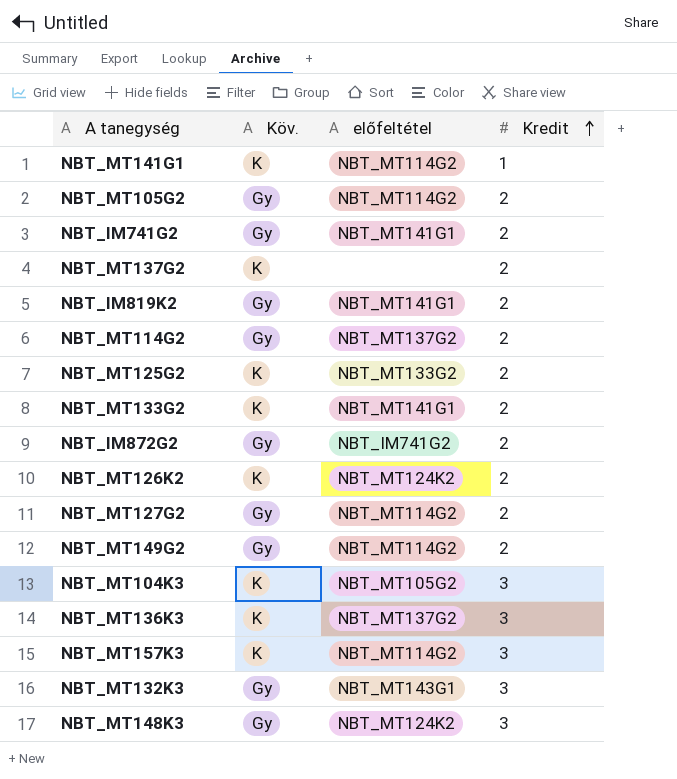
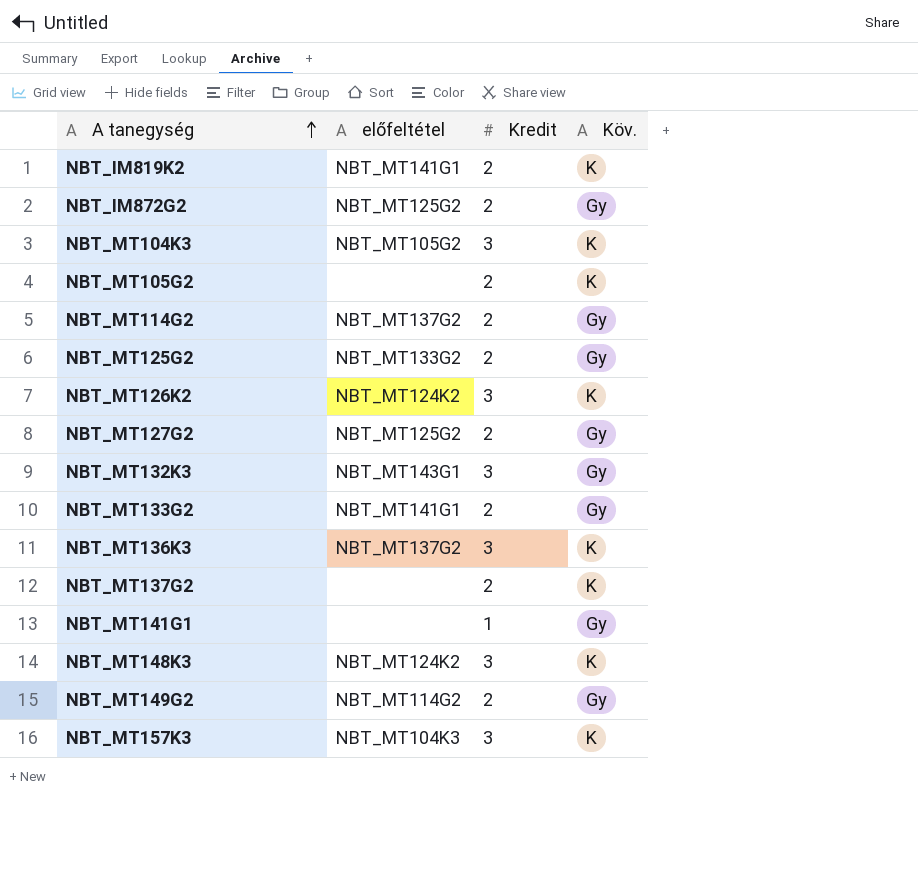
row order: Kredit ascending -> A tanegység ascending
column Köv. | position: 2 -> 4
row NBT_IM741G2: Gy | NBT_MT141G1 | 2 -> none
NBT_IM819K2 | Köv.: Gy -> K
NBT_IM872G2 | előfeltétel: NBT_IM741G2 -> NBT_MT125G2
NBT_MT105G2 | előfeltétel: NBT_MT114G2 -> none
NBT_MT105G2 | Köv.: Gy -> K
NBT_MT125G2 | Köv.: K -> Gy
NBT_MT126K2 | Kredit: 2 -> 3
NBT_MT127G2 | előfeltétel: NBT_MT114G2 -> NBT_MT125G2
NBT_MT133G2 | Köv.: K -> Gy
NBT_MT141G1 | előfeltétel: NBT_MT114G2 -> none
NBT_MT141G1 | Köv.: K -> Gy
NBT_MT148K3 | Köv.: Gy -> K
NBT_MT157K3 | előfeltétel: NBT_MT114G2 -> NBT_MT104K3

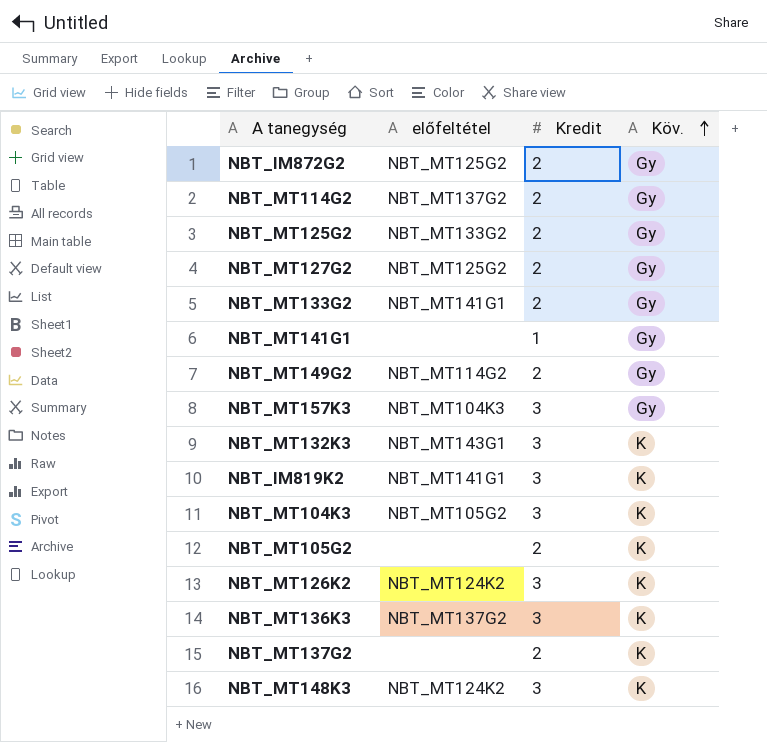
row order: A tanegység ascending -> Köv. ascending
NBT_MT157K3 | Köv.: K -> Gy
NBT_MT132K3 | Köv.: Gy -> K
NBT_IM819K2 | Kredit: 2 -> 3

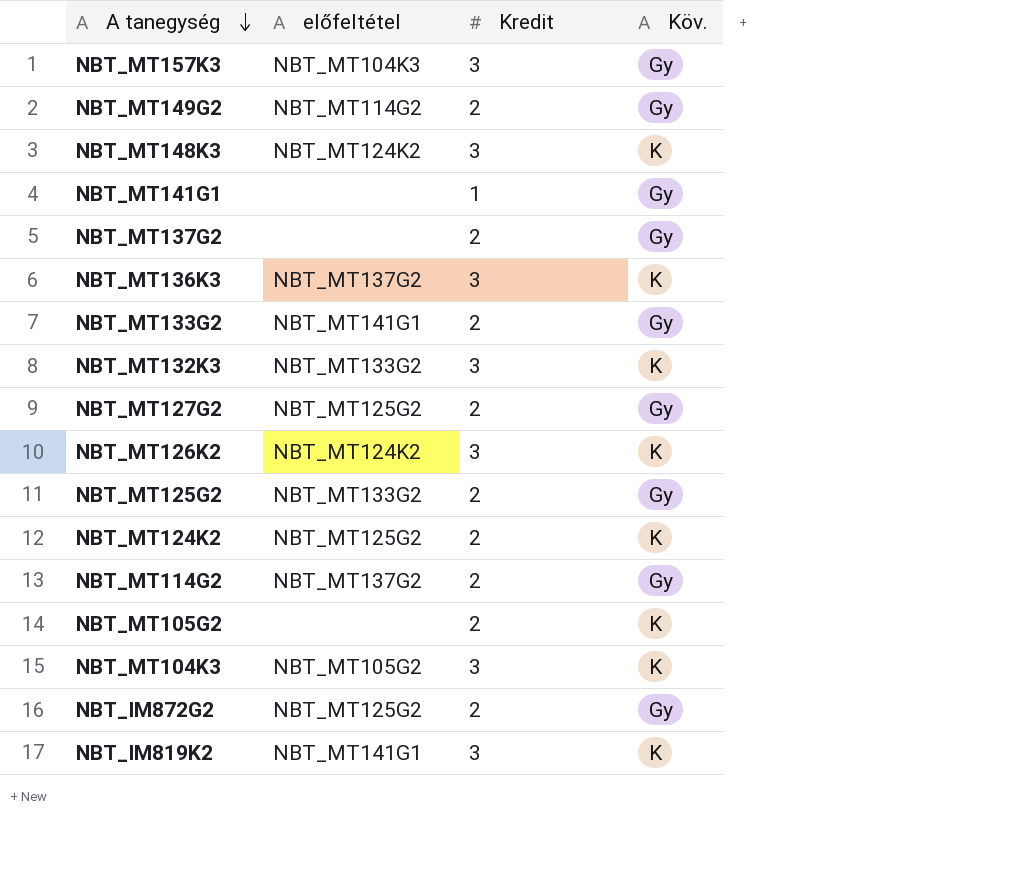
row order: Köv. ascending -> A tanegység descending
NBT_MT137G2 | Köv.: K -> Gy
NBT_MT132K3 | előfeltétel: NBT_MT143G1 -> NBT_MT133G2
row NBT_MT124K2: none -> NBT_MT125G2 | 2 | K

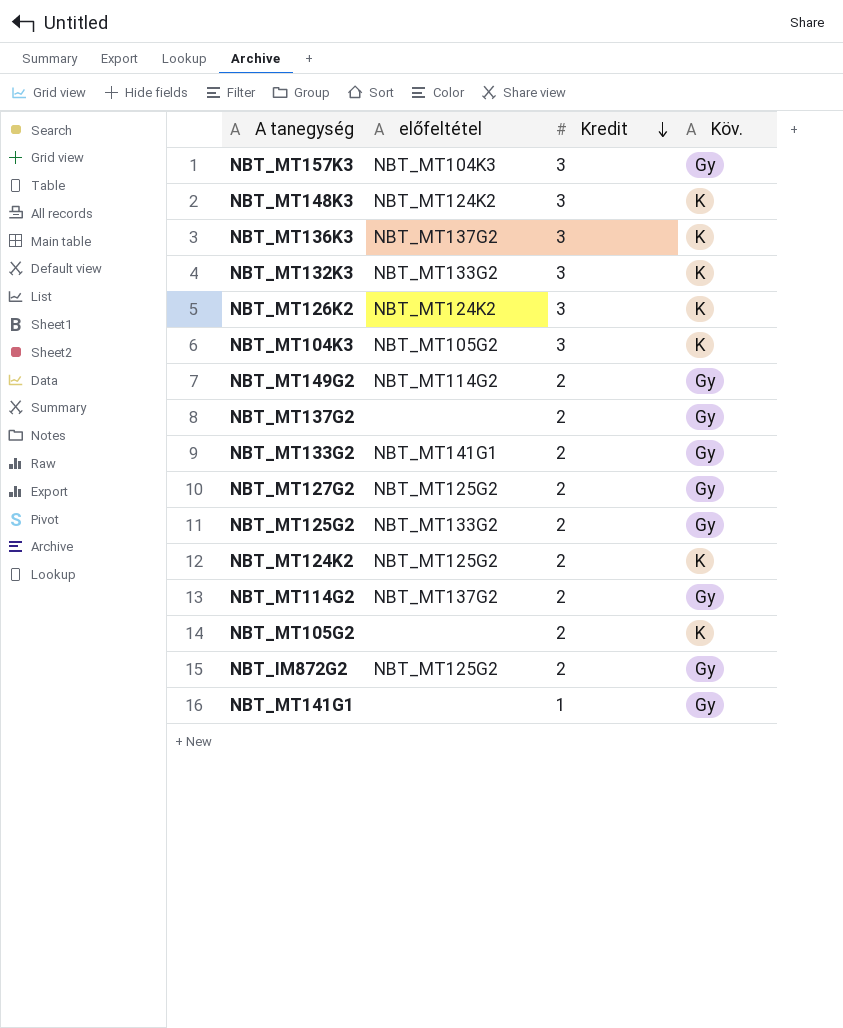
row order: A tanegység descending -> Kredit descending
row NBT_IM819K2: NBT_MT141G1 | 3 | K -> none

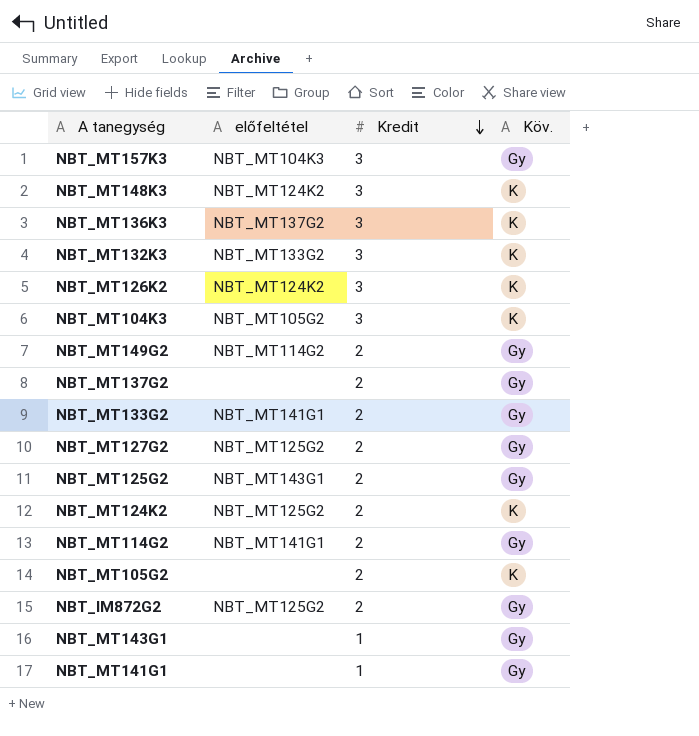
NBT_MT125G2 | előfeltétel: NBT_MT133G2 -> NBT_MT143G1
NBT_MT114G2 | előfeltétel: NBT_MT137G2 -> NBT_MT141G1
row NBT_MT143G1: none -> none | 1 | Gy

